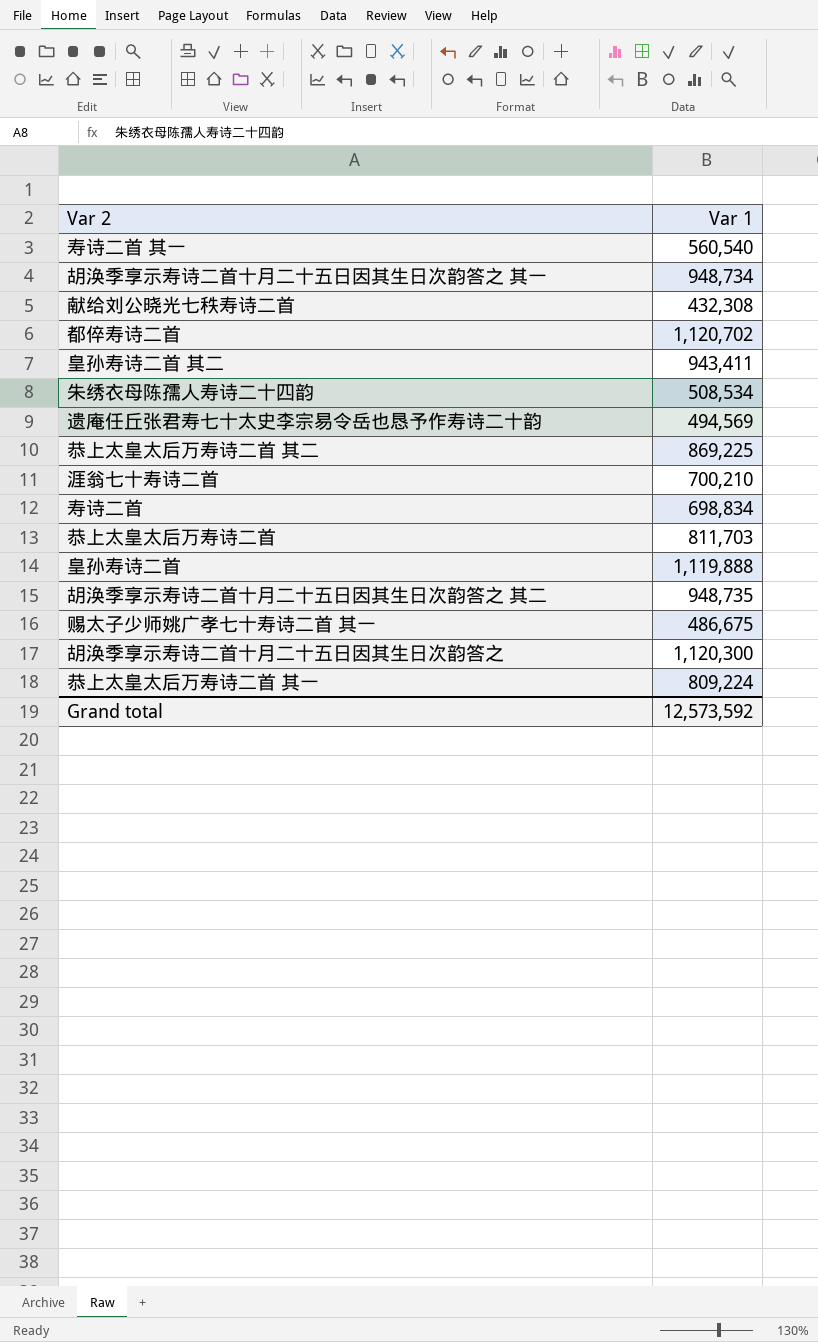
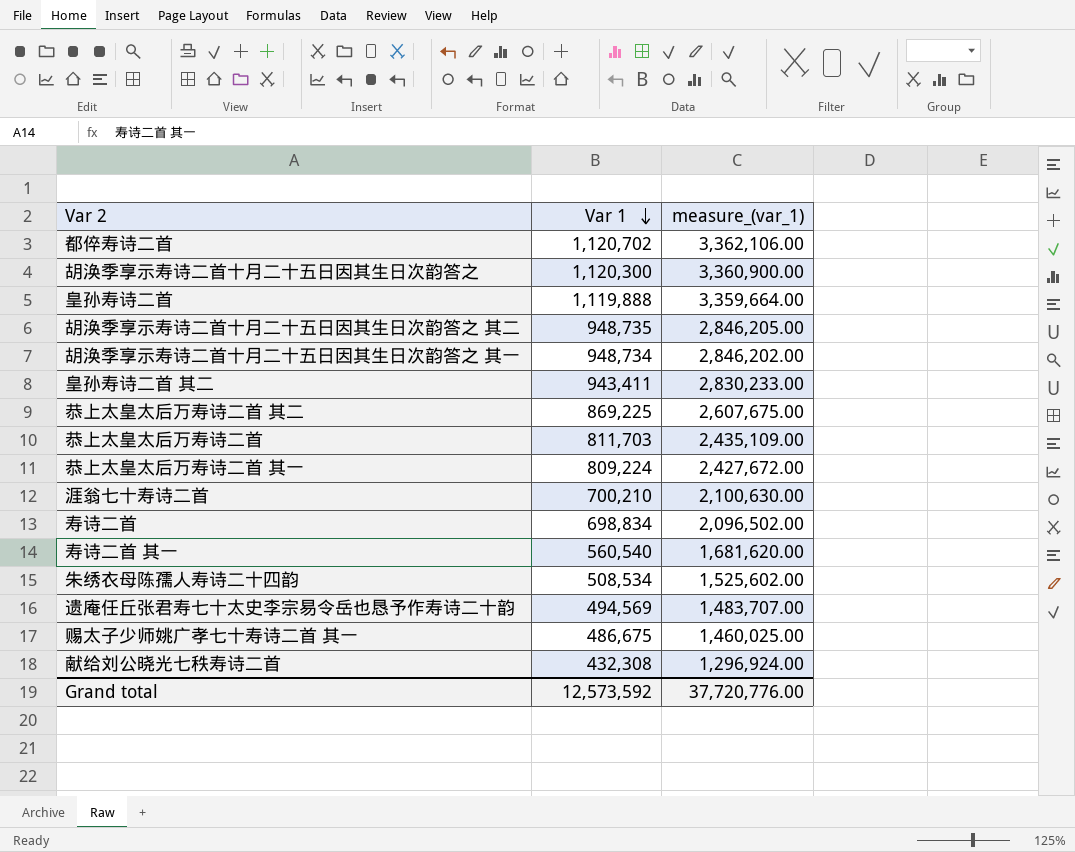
row order: none -> Var 1 descending
column measure_(var_1) | formula: none -> [Var 1] * 3

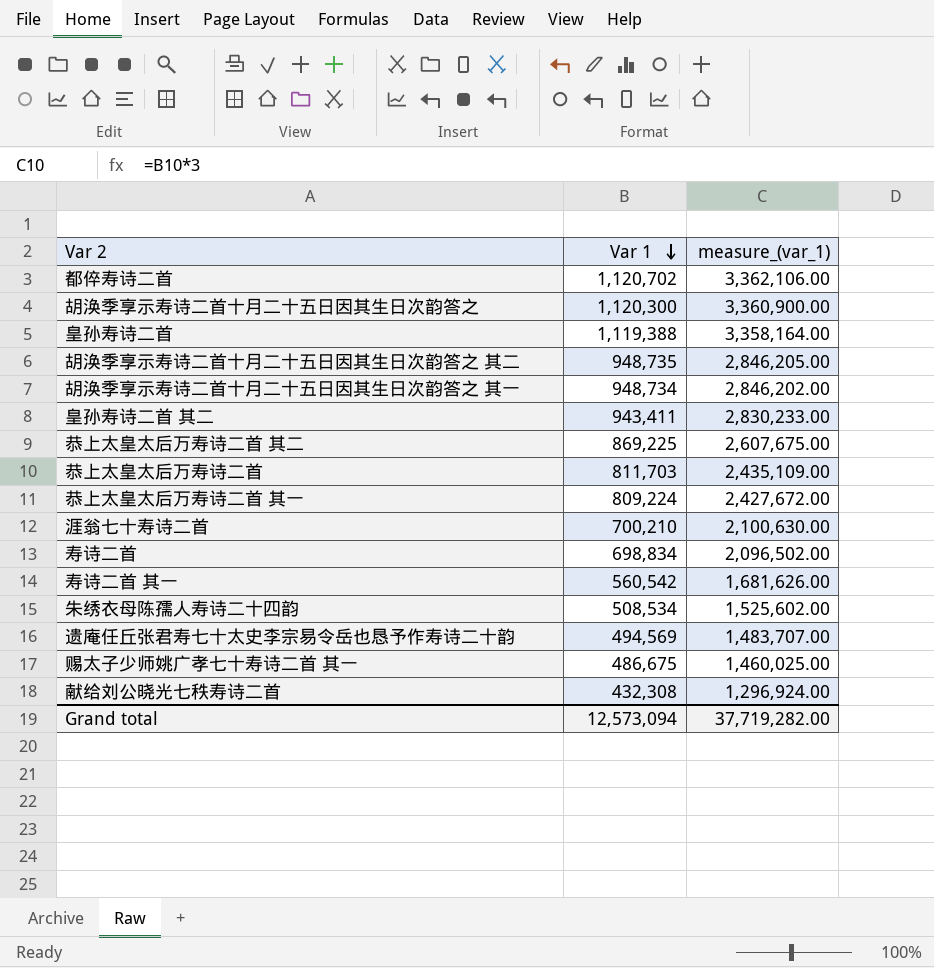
皇孙寿诗二首 | Var 1: 1,119,888 -> 1,119,388
皇孙寿诗二首 | measure_(var_1): 3,359,664.00 -> 3,358,164.00
寿诗二首 其一 | Var 1: 560,540 -> 560,542
寿诗二首 其一 | measure_(var_1): 1,681,620.00 -> 1,681,626.00
Grand total | Var 1: 12,573,592 -> 12,573,094
Grand total | measure_(var_1): 37,720,776.00 -> 37,719,282.00

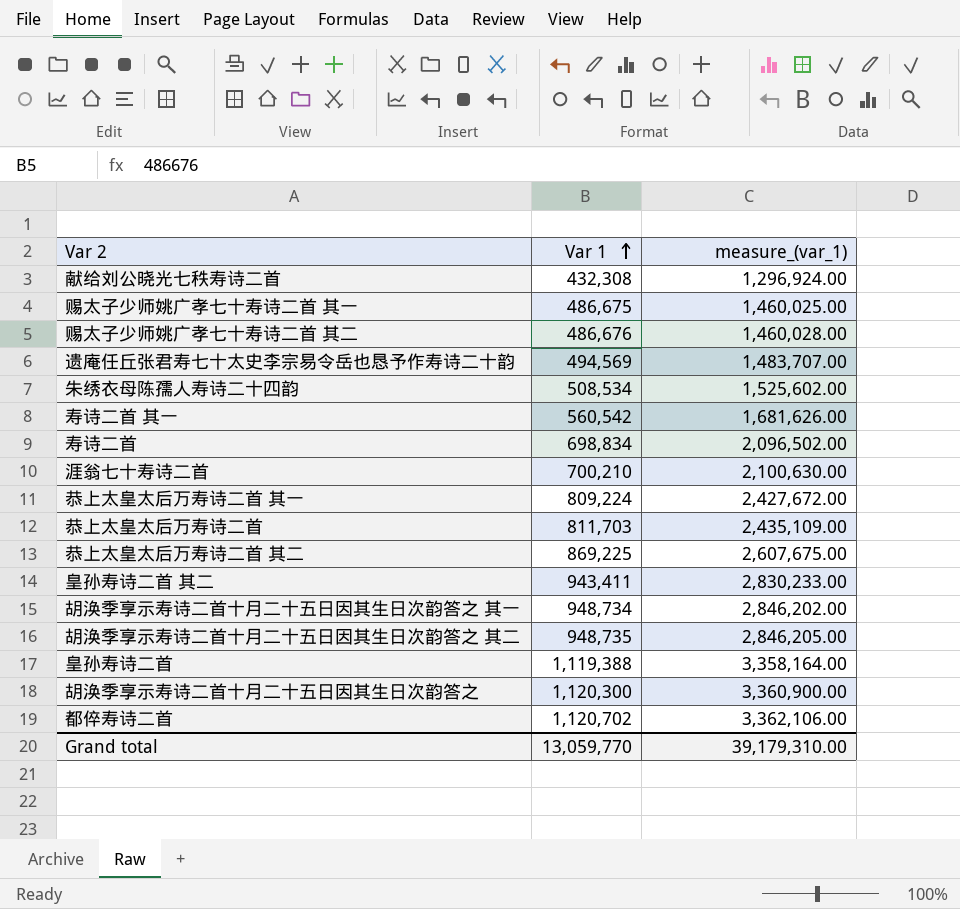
row order: Var 1 descending -> Var 1 ascending
row 赐太子少师姚广孝七十寿诗二首 其二: none -> 486,676 | 1,460,028.00
Grand total | Var 1: 12,573,094 -> 13,059,770
Grand total | measure_(var_1): 37,719,282.00 -> 39,179,310.00

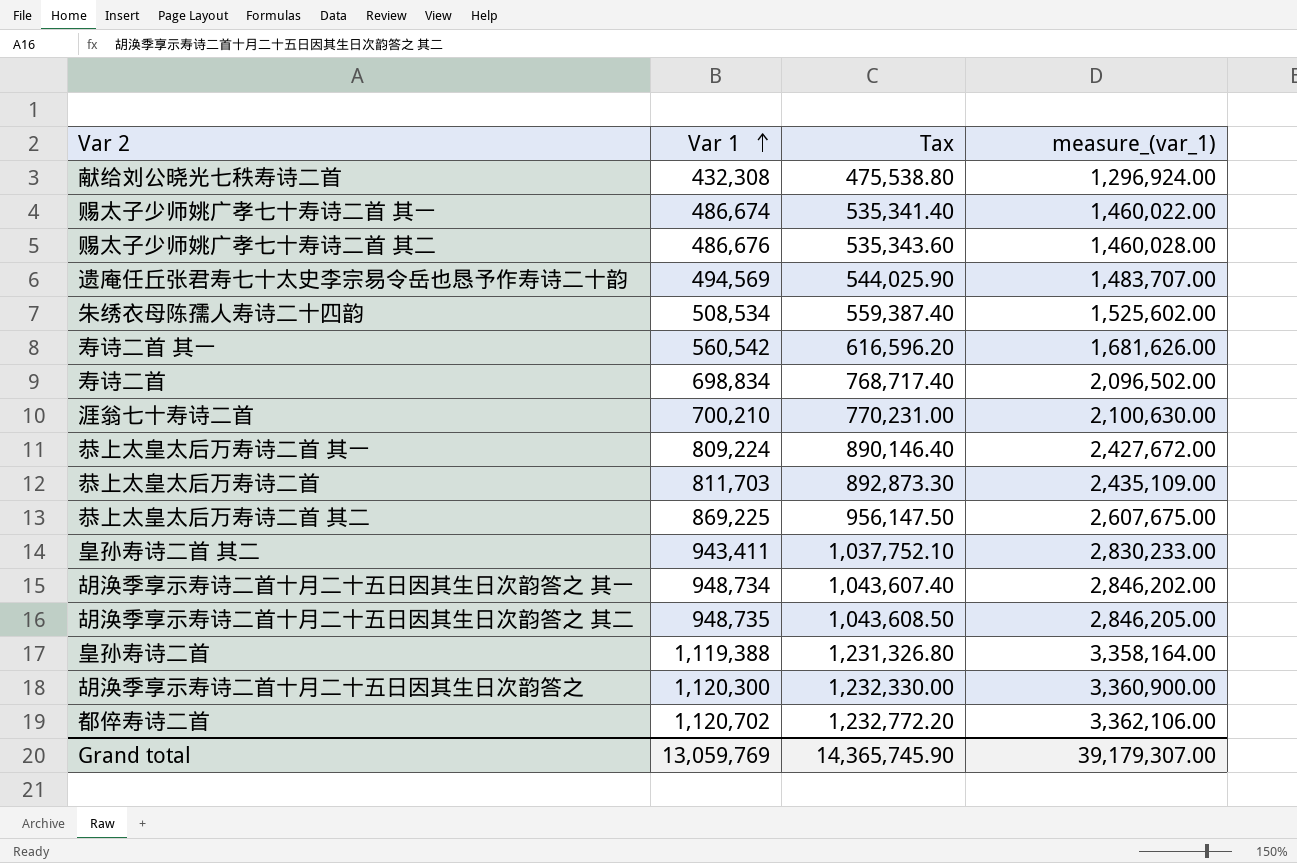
column Tax | formula: none -> [Var 1] * 1.1
赐太子少师姚广孝七十寿诗二首 其一 | Var 1: 486,675 -> 486,674
赐太子少师姚广孝七十寿诗二首 其一 | measure_(var_1): 1,460,025.00 -> 1,460,022.00
Grand total | Var 1: 13,059,770 -> 13,059,769
Grand total | measure_(var_1): 39,179,310.00 -> 39,179,307.00

